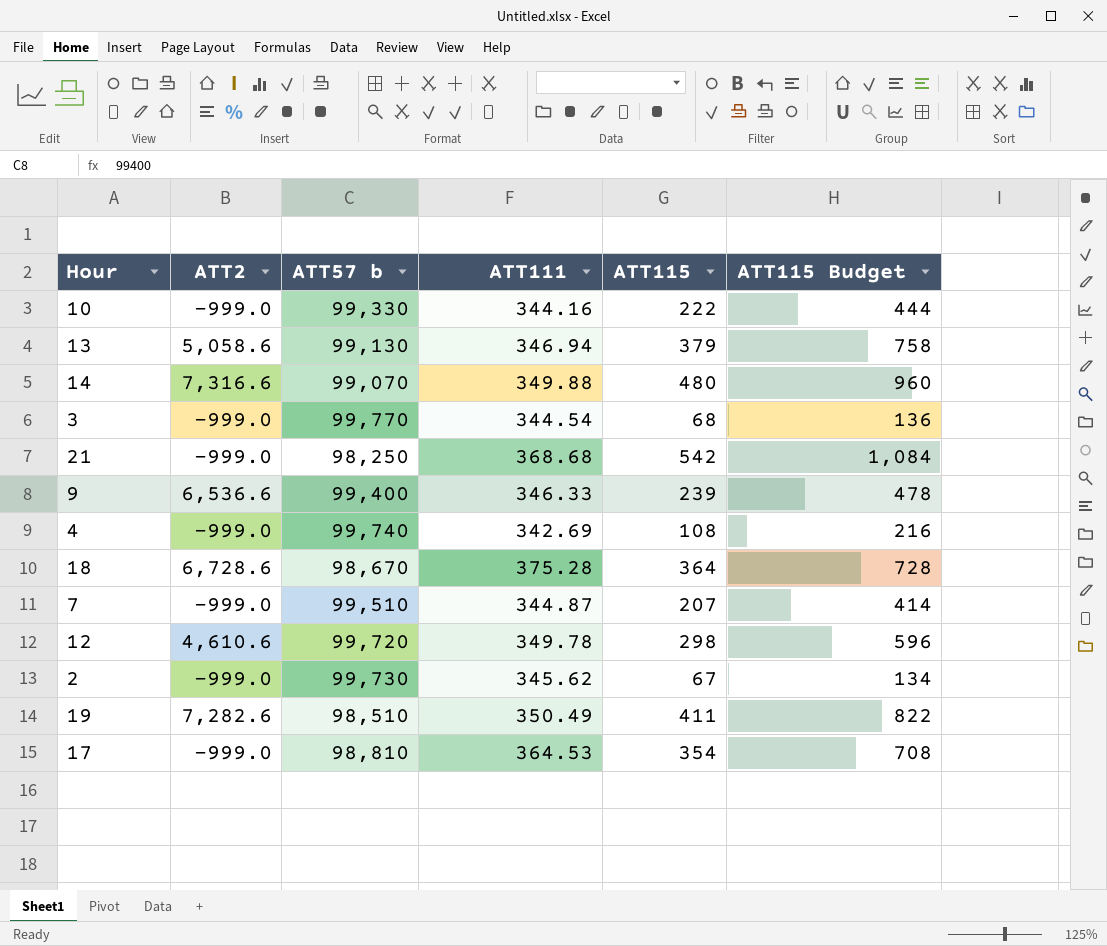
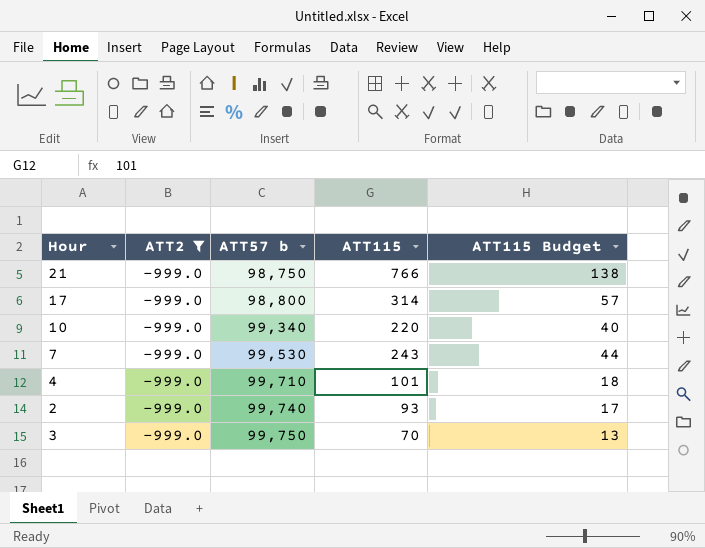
filter: none -> ATT2 = -999.0
row order: none -> ATT57 b ascending
column ATT111 | position: 4 -> none
column ATT115 Budget | formula: [ATT115] * 2 -> [ATT115] * 0.18
21 | ATT57 b: 98,250 -> 98,750
21 | ATT115: 542 -> 766
17 | ATT57 b: 98,810 -> 98,800
17 | ATT115: 354 -> 314
10 | ATT57 b: 99,330 -> 99,340
10 | ATT115: 222 -> 220
7 | ATT57 b: 99,510 -> 99,530
7 | ATT115: 207 -> 243
4 | ATT57 b: 99,740 -> 99,710
4 | ATT115: 108 -> 101
2 | ATT57 b: 99,730 -> 99,740
2 | ATT115: 67 -> 93
3 | ATT57 b: 99,770 -> 99,750
3 | ATT115: 68 -> 70

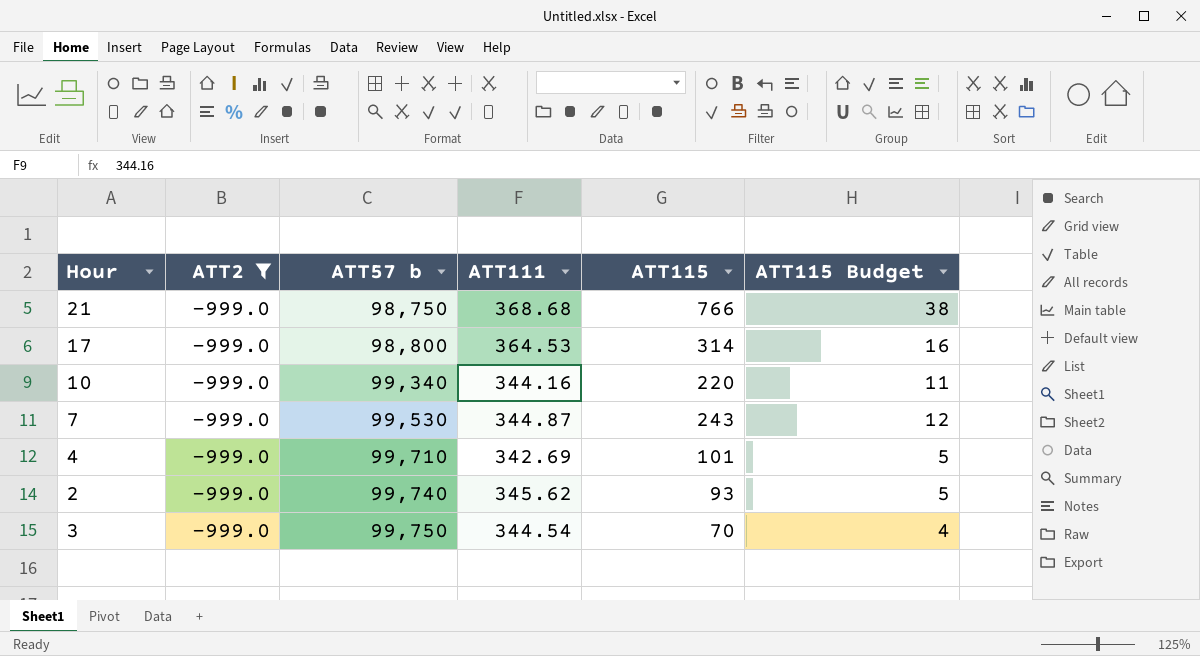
column ATT111 | position: none -> 4
column ATT115 Budget | formula: [ATT115] * 0.18 -> [ATT115] * 0.05

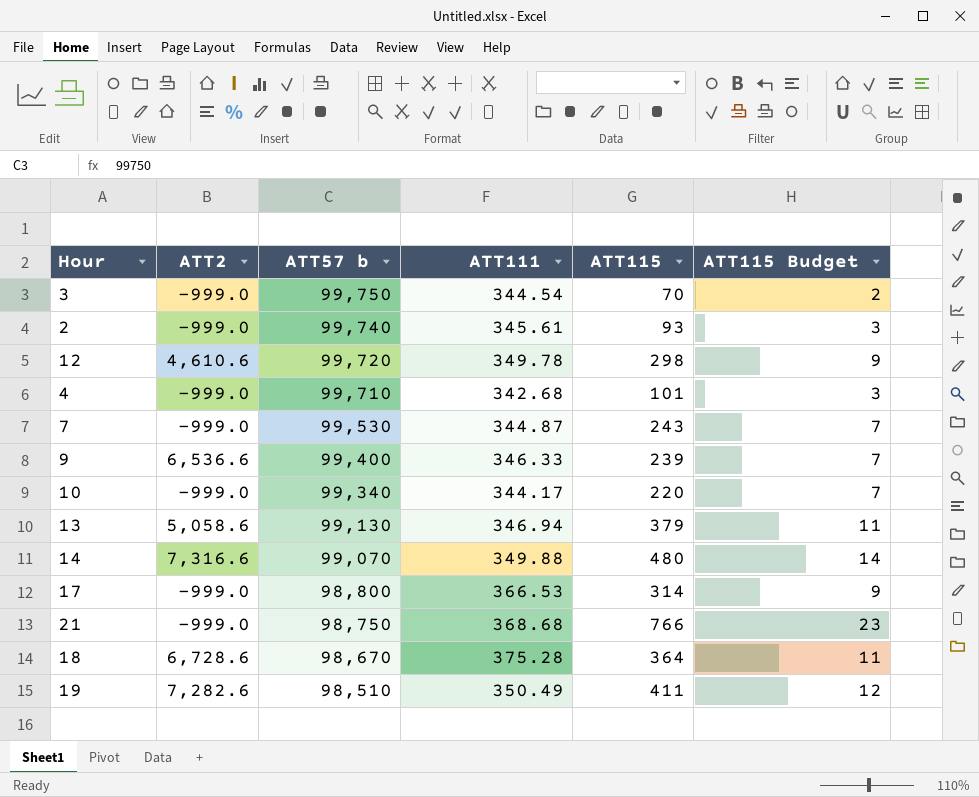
filter: ATT2 = -999.0 -> none
row order: ATT57 b ascending -> ATT57 b descending
column ATT115 Budget | formula: [ATT115] * 0.05 -> [ATT115] * 0.03
2 | ATT111: 345.62 -> 345.61
4 | ATT111: 342.69 -> 342.68
10 | ATT111: 344.16 -> 344.17
17 | ATT111: 364.53 -> 366.53

